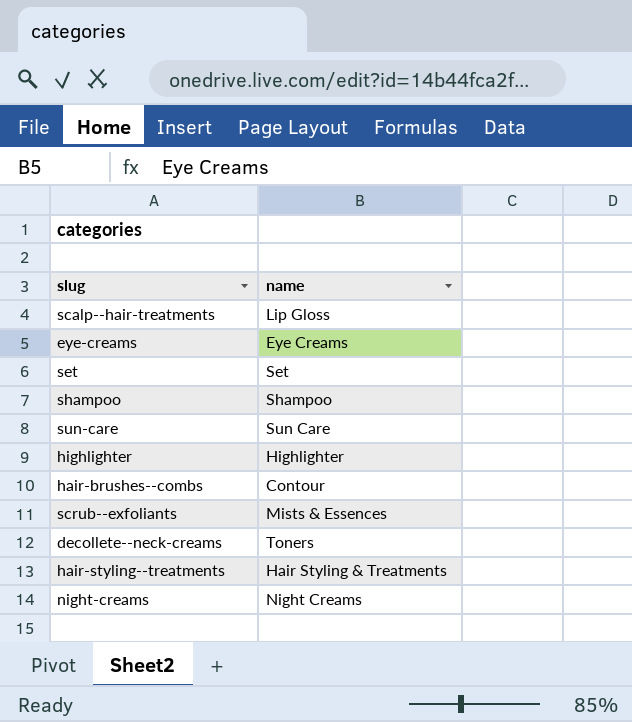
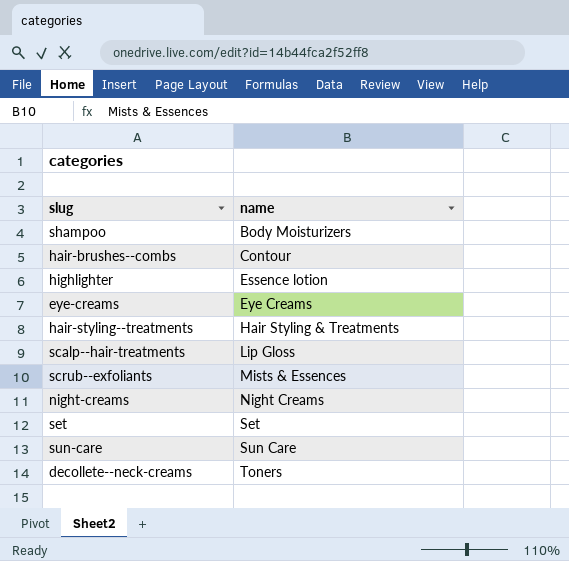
row order: none -> name ascending
shampoo | name: Shampoo -> Body Moisturizers
highlighter | name: Highlighter -> Essence lotion

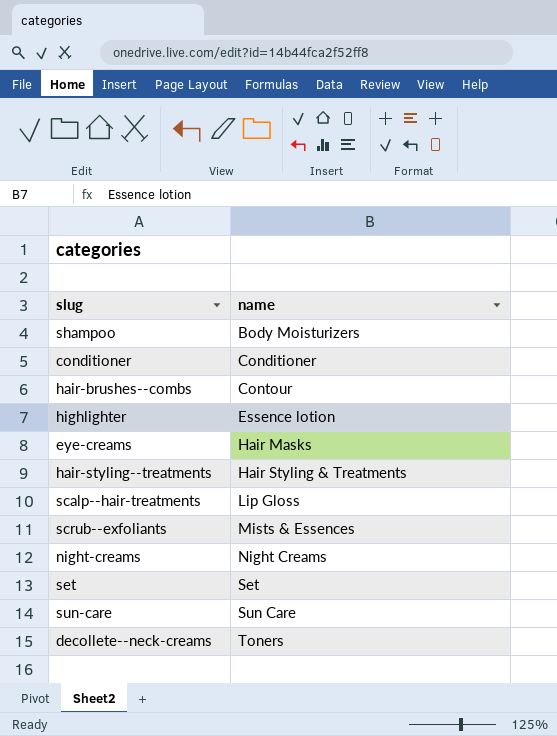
row conditioner: none -> Conditioner
eye-creams | name: Eye Creams -> Hair Masks

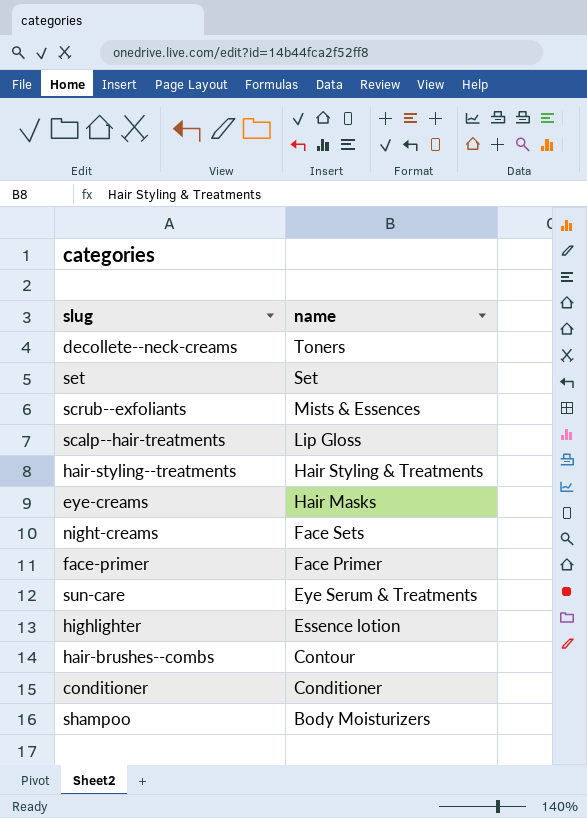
row order: name ascending -> name descending
night-creams | name: Night Creams -> Face Sets
row face-primer: none -> Face Primer
sun-care | name: Sun Care -> Eye Serum & Treatments

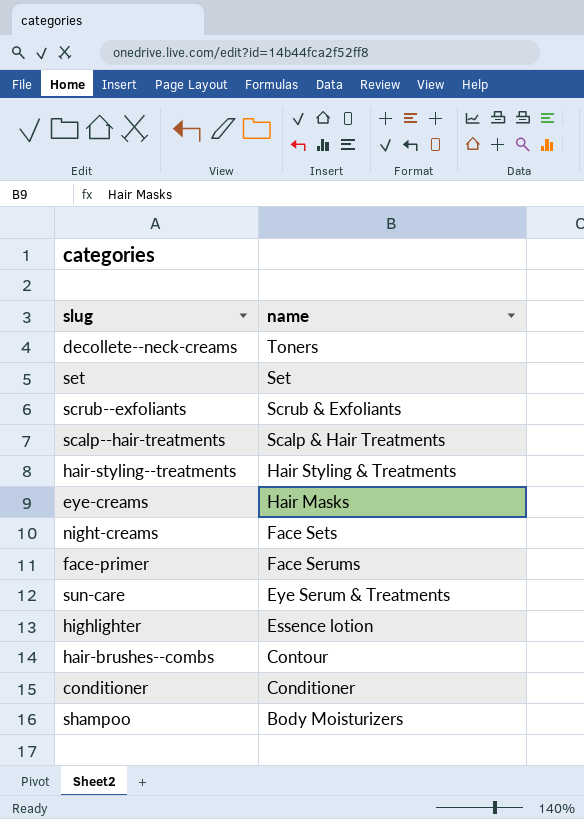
scrub--exfoliants | name: Mists & Essences -> Scrub & Exfoliants
scalp--hair-treatments | name: Lip Gloss -> Scalp & Hair Treatments
face-primer | name: Face Primer -> Face Serums

